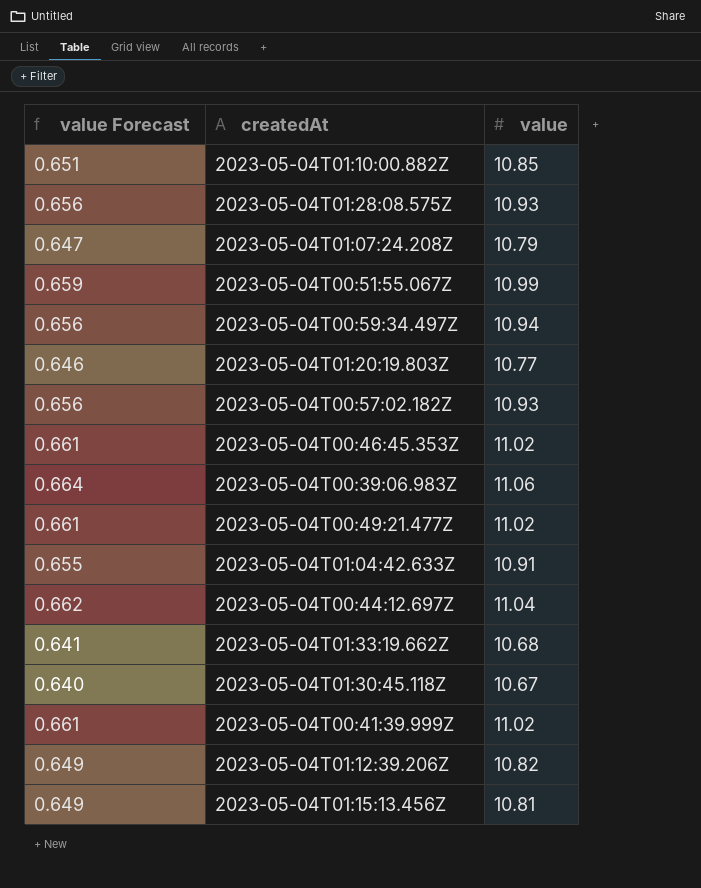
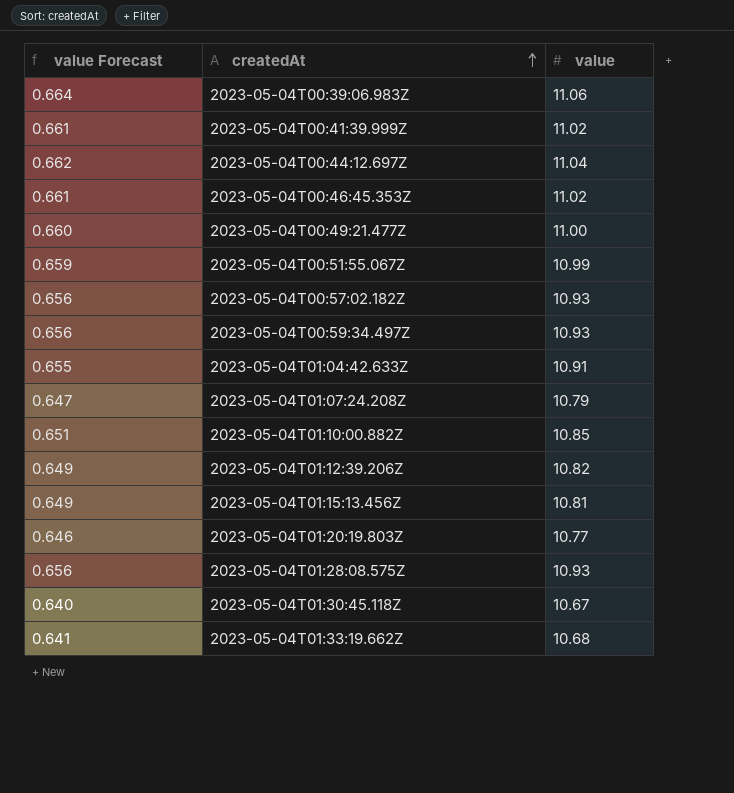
row order: none -> createdAt ascending
2023-05-04T00:49:21.477Z | value Forecast: 0.661 -> 0.660
2023-05-04T00:49:21.477Z | value: 11.02 -> 11.00
2023-05-04T00:59:34.497Z | value: 10.94 -> 10.93

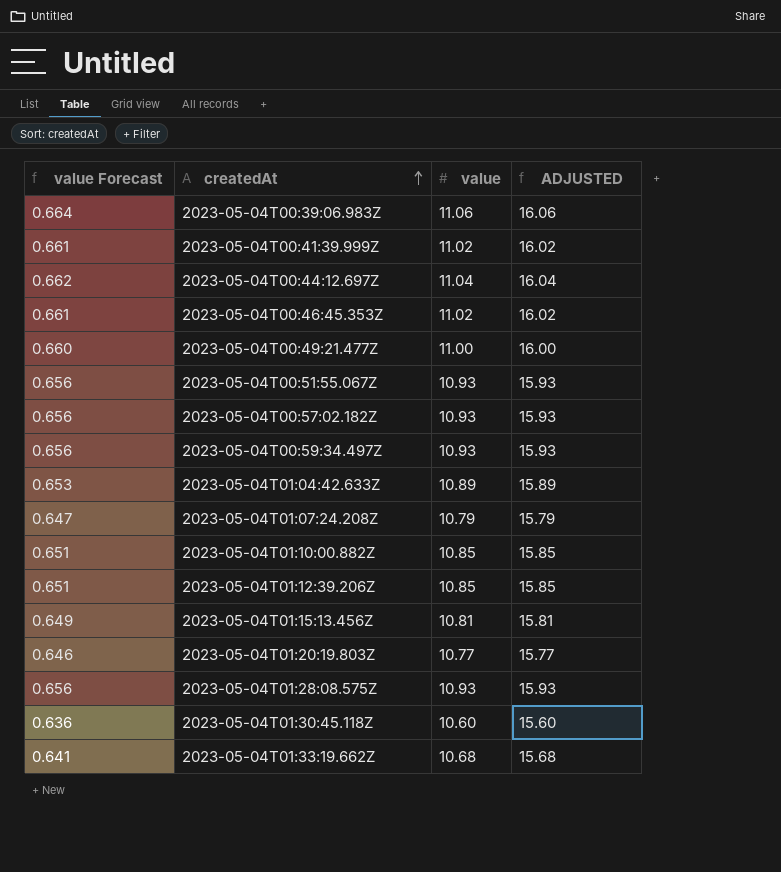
column ADJUSTED | formula: none -> [value] + 5
2023-05-04T00:51:55.067Z | value Forecast: 0.659 -> 0.656
2023-05-04T00:51:55.067Z | value: 10.99 -> 10.93
2023-05-04T01:04:42.633Z | value Forecast: 0.655 -> 0.653
2023-05-04T01:04:42.633Z | value: 10.91 -> 10.89
2023-05-04T01:12:39.206Z | value Forecast: 0.649 -> 0.651
2023-05-04T01:12:39.206Z | value: 10.82 -> 10.85
2023-05-04T01:30:45.118Z | value Forecast: 0.640 -> 0.636
2023-05-04T01:30:45.118Z | value: 10.67 -> 10.60

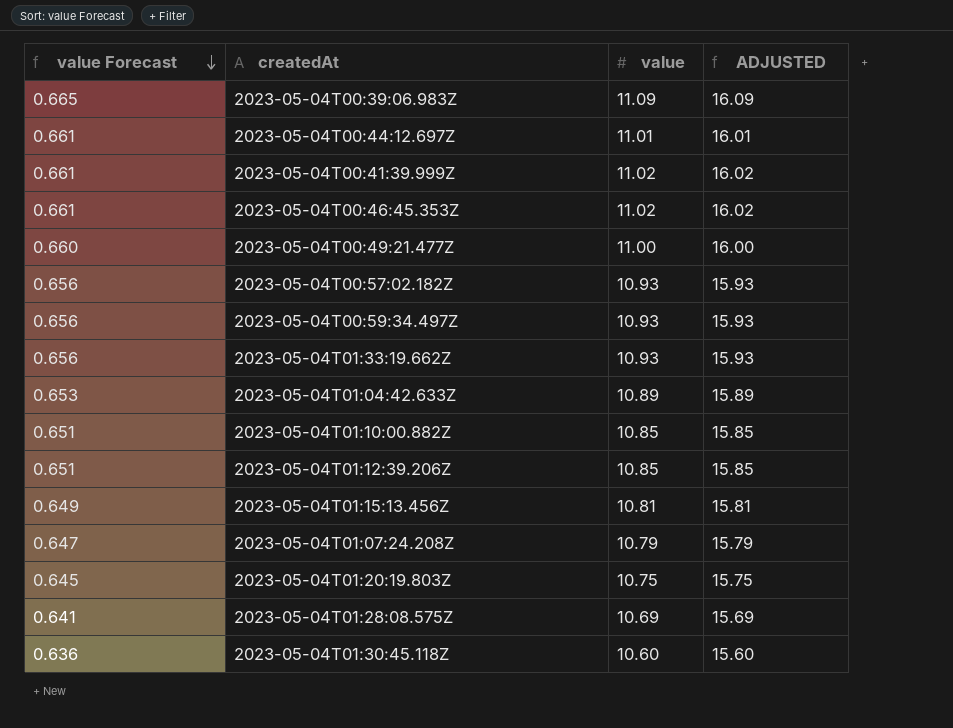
row order: createdAt ascending -> value Forecast descending
row 2023-05-04T00:51:55.067Z: 0.656 | 10.93 | 15.93 -> none
2023-05-04T00:39:06.983Z | value Forecast: 0.664 -> 0.665
2023-05-04T00:39:06.983Z | value: 11.06 -> 11.09
2023-05-04T00:39:06.983Z | ADJUSTED: 16.06 -> 16.09
2023-05-04T00:44:12.697Z | value Forecast: 0.662 -> 0.661
2023-05-04T00:44:12.697Z | value: 11.04 -> 11.01
2023-05-04T00:44:12.697Z | ADJUSTED: 16.04 -> 16.01
2023-05-04T01:33:19.662Z | value Forecast: 0.641 -> 0.656
2023-05-04T01:33:19.662Z | value: 10.68 -> 10.93
2023-05-04T01:33:19.662Z | ADJUSTED: 15.68 -> 15.93
2023-05-04T01:20:19.803Z | value Forecast: 0.646 -> 0.645
2023-05-04T01:20:19.803Z | value: 10.77 -> 10.75
2023-05-04T01:20:19.803Z | ADJUSTED: 15.77 -> 15.75
2023-05-04T01:28:08.575Z | value Forecast: 0.656 -> 0.641
2023-05-04T01:28:08.575Z | value: 10.93 -> 10.69
2023-05-04T01:28:08.575Z | ADJUSTED: 15.93 -> 15.69

